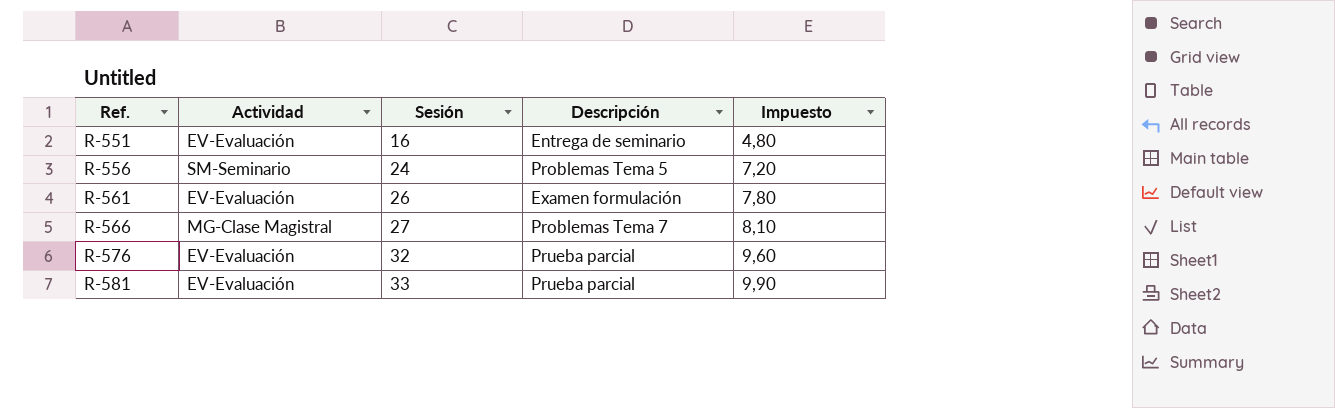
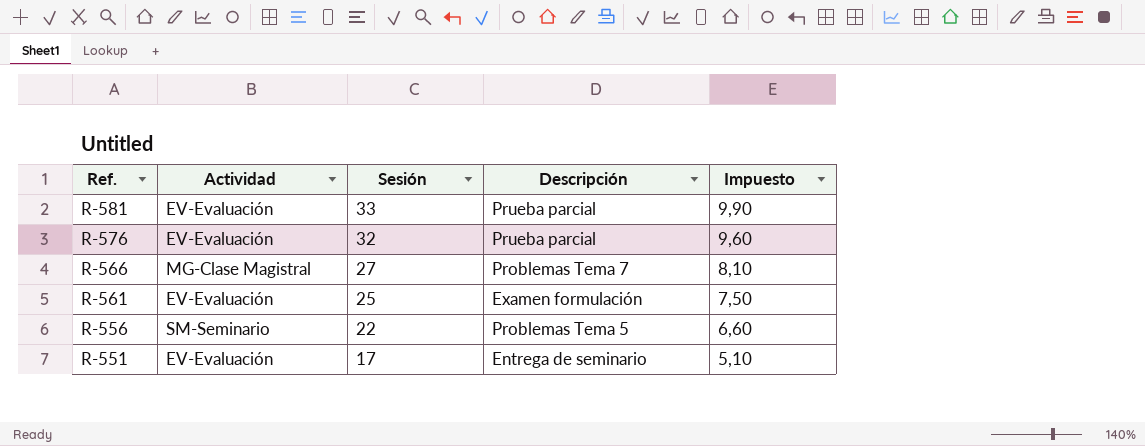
row order: Ref. ascending -> Ref. descending
R-561 | Sesión: 26 -> 25
R-561 | Impuesto: 7,80 -> 7,50
R-556 | Sesión: 24 -> 22
R-556 | Impuesto: 7,20 -> 6,60
R-551 | Sesión: 16 -> 17
R-551 | Impuesto: 4,80 -> 5,10

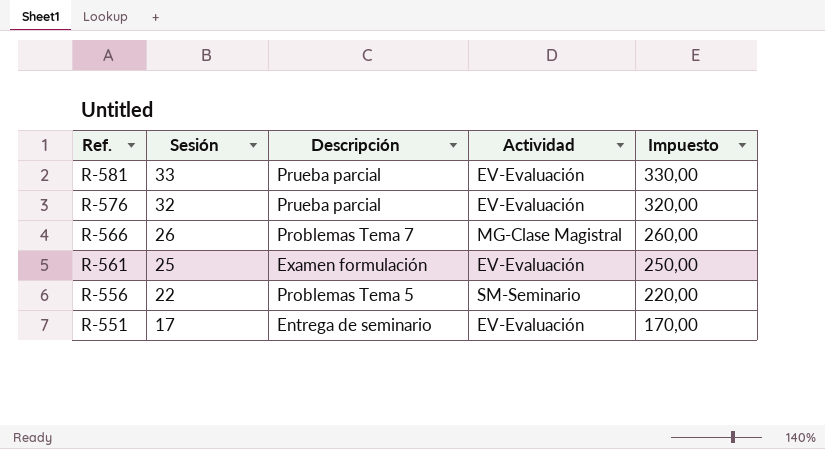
column Actividad | position: 2 -> 4
column Impuesto | formula: [Sesión] * 0,3 -> [Sesión] * 10
R-566 | Sesión: 27 -> 26

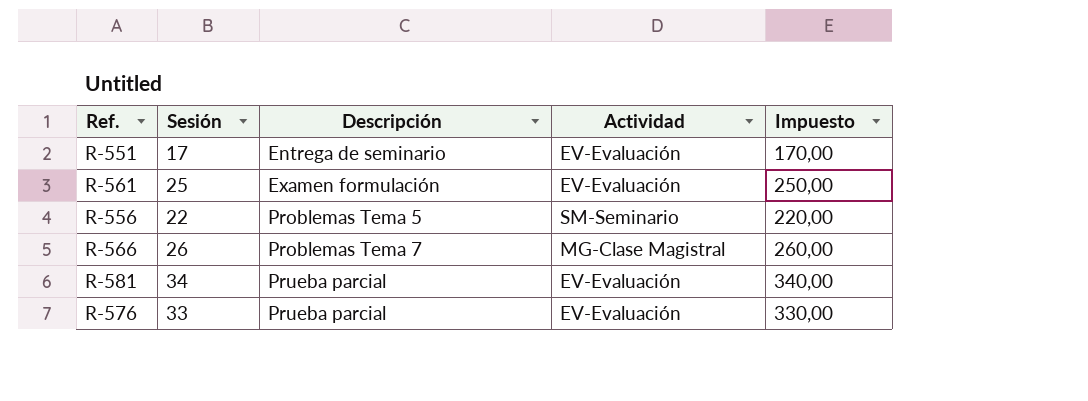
row order: Ref. descending -> Descripción ascending
R-581 | Sesión: 33 -> 34
R-581 | Impuesto: 330,00 -> 340,00
R-576 | Sesión: 32 -> 33
R-576 | Impuesto: 320,00 -> 330,00

